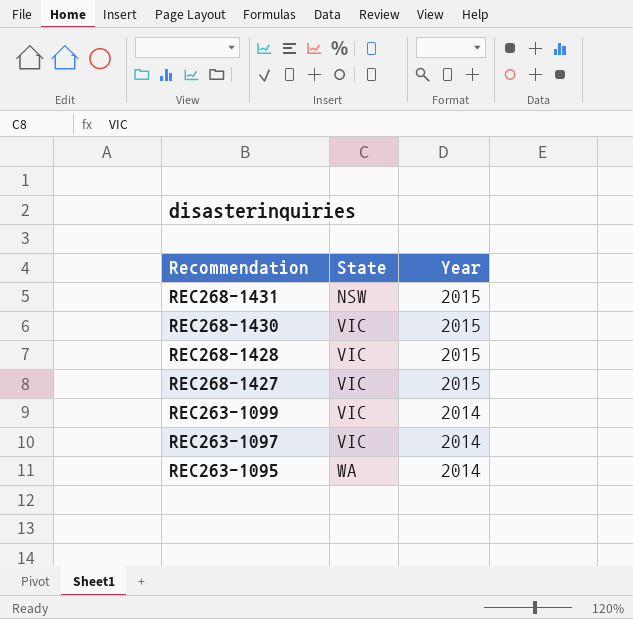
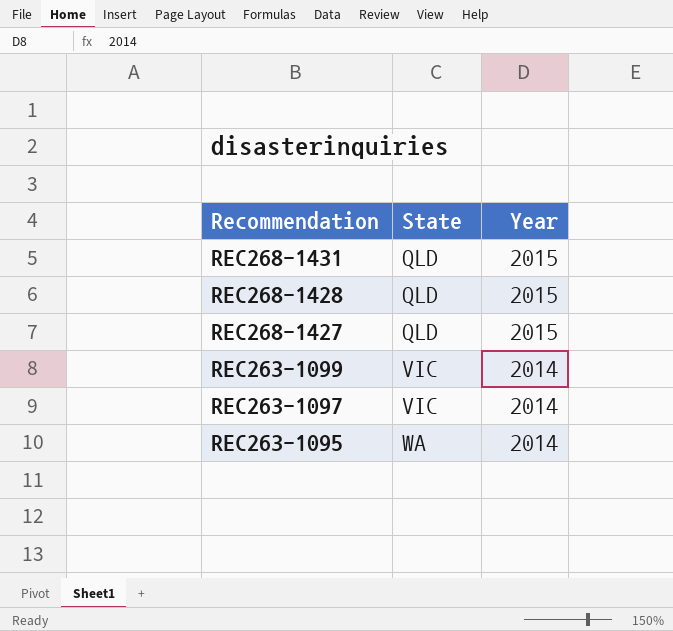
row REC268-1430: VIC | 2015 -> none
REC268-1431 | State: NSW -> QLD
REC268-1428 | State: VIC -> QLD
REC268-1427 | State: VIC -> QLD

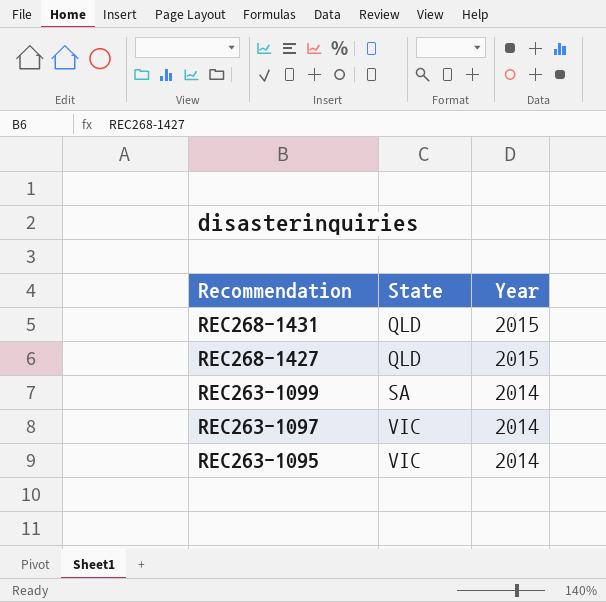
row REC268-1428: QLD | 2015 -> none
REC263-1099 | State: VIC -> SA
REC263-1095 | State: WA -> VIC

